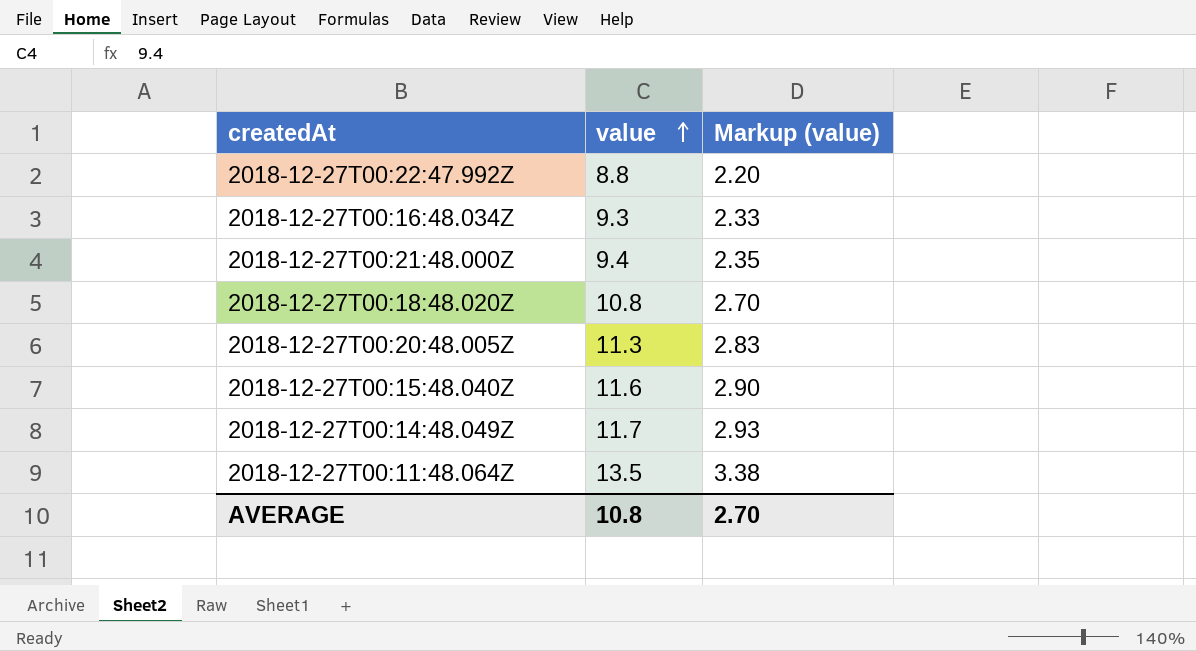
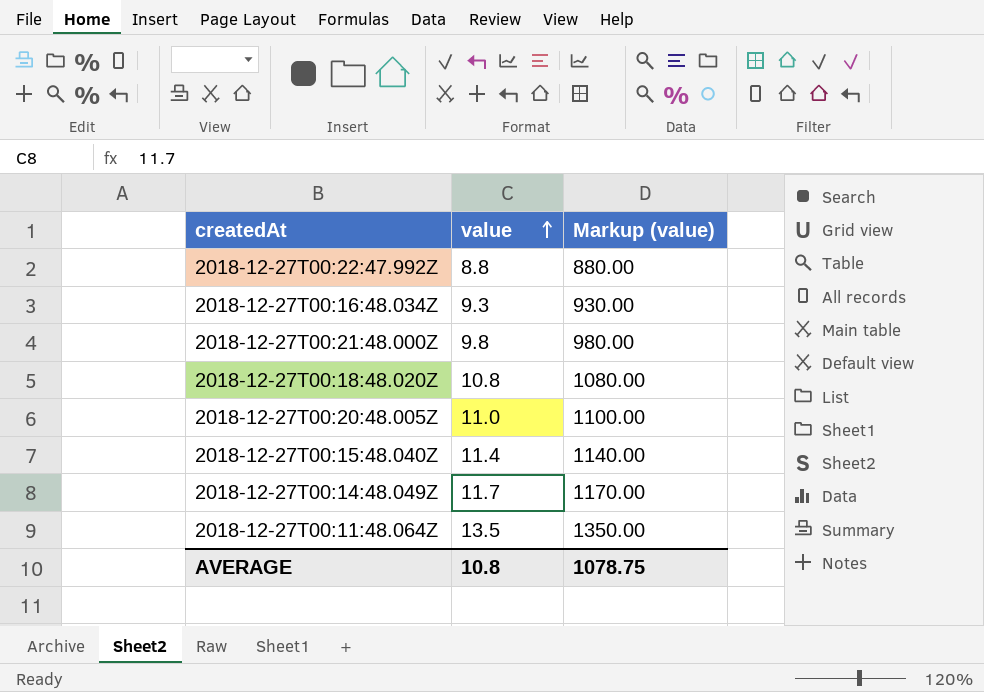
column Markup (value) | formula: [value] * 0.25 -> [value] * 100
2018-12-27T00:21:48.000Z | value: 9.4 -> 9.8
2018-12-27T00:20:48.005Z | value: 11.3 -> 11.0
2018-12-27T00:15:48.040Z | value: 11.6 -> 11.4
AVERAGE | Markup (value): 2.70 -> 1078.75

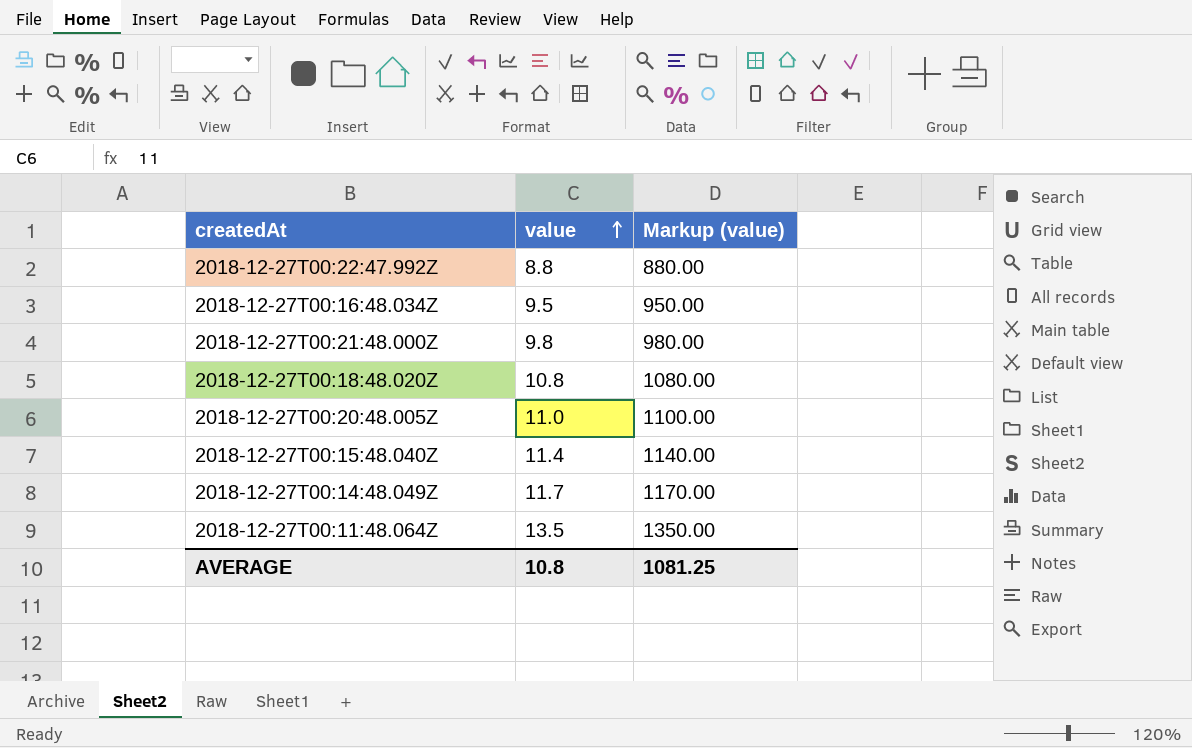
2018-12-27T00:16:48.034Z | value: 9.3 -> 9.5
2018-12-27T00:16:48.034Z | Markup (value): 930.00 -> 950.00
AVERAGE | Markup (value): 1078.75 -> 1081.25

